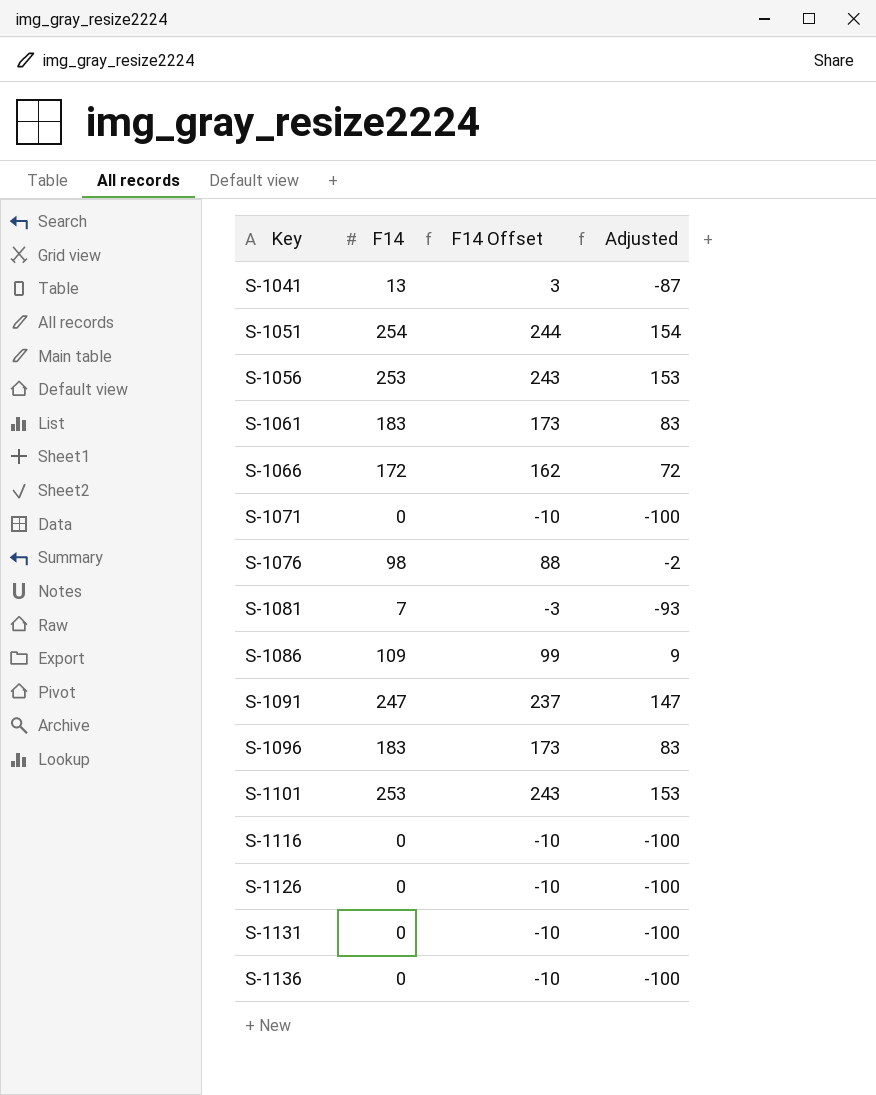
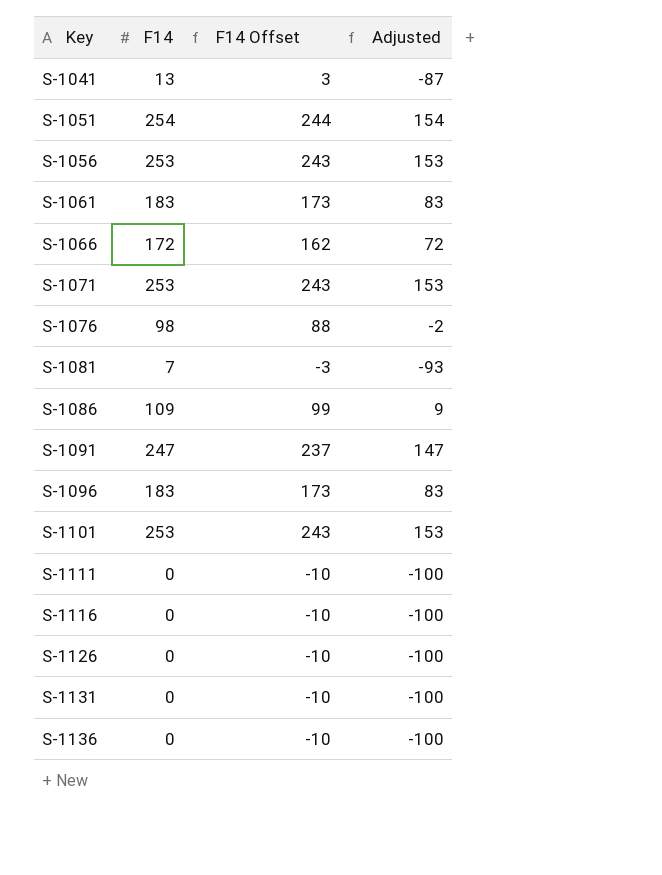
S-1071 | F14: 0 -> 253
S-1071 | F14 Offset: -10 -> 243
S-1071 | Adjusted: -100 -> 153
row S-1111: none -> 0 | -10 | -100

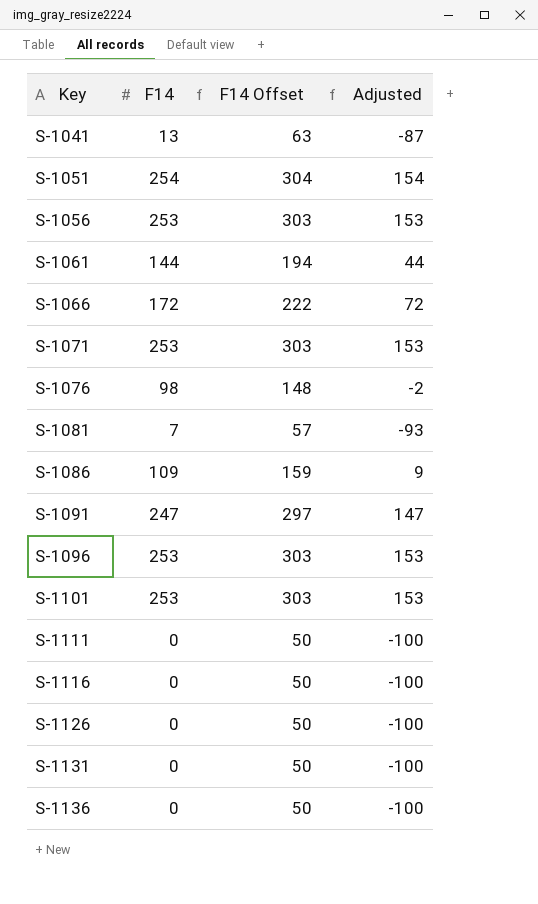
column F14 Offset | formula: [F14] - 10 -> [F14] + 50
S-1061 | F14: 183 -> 144
S-1061 | Adjusted: 83 -> 44
S-1096 | F14: 183 -> 253
S-1096 | Adjusted: 83 -> 153

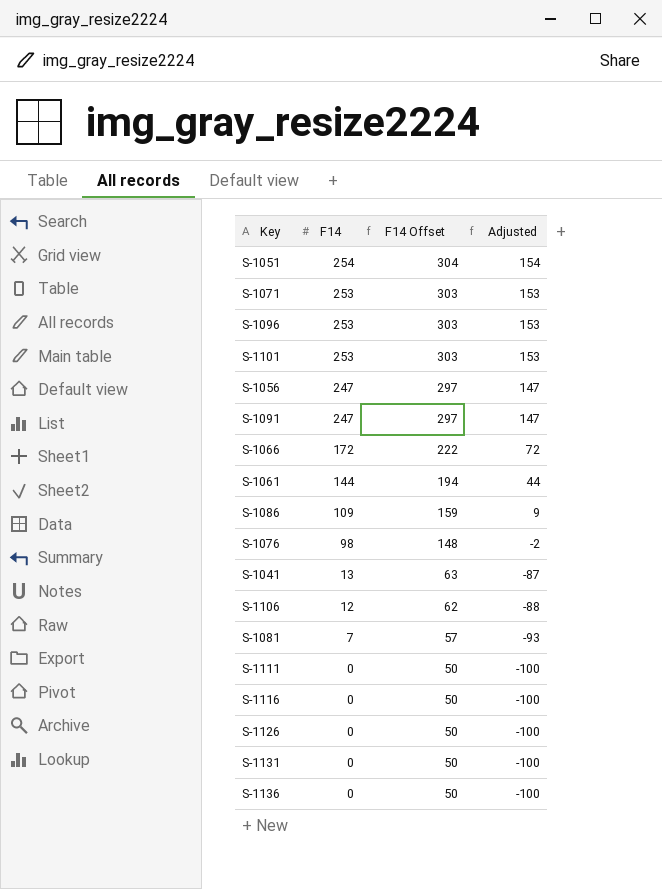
row order: Key ascending -> F14 descending
S-1056 | F14: 253 -> 247
S-1056 | F14 Offset: 303 -> 297
S-1056 | Adjusted: 153 -> 147
row S-1106: none -> 12 | 62 | -88

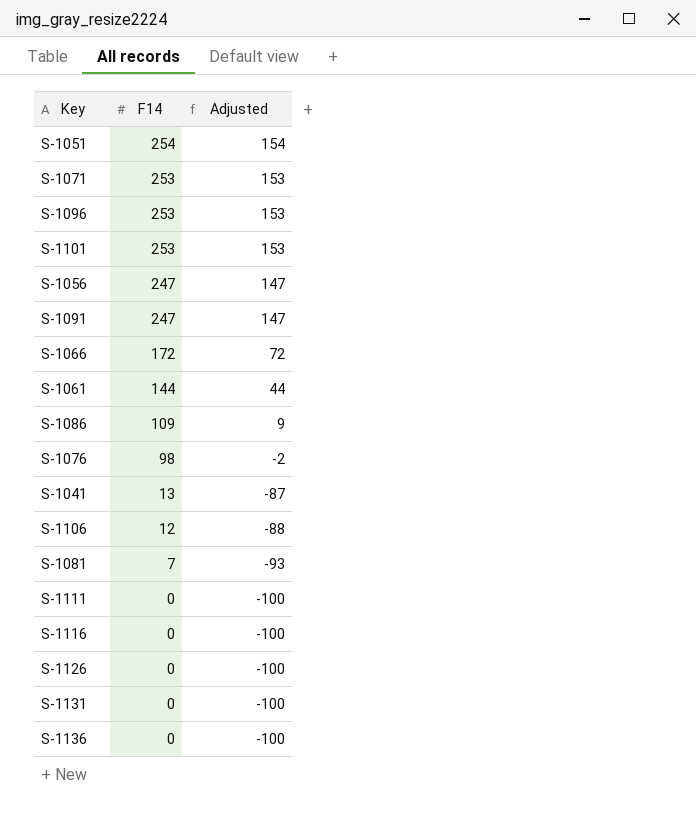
column F14 Offset | formula: [F14] + 50 -> none

